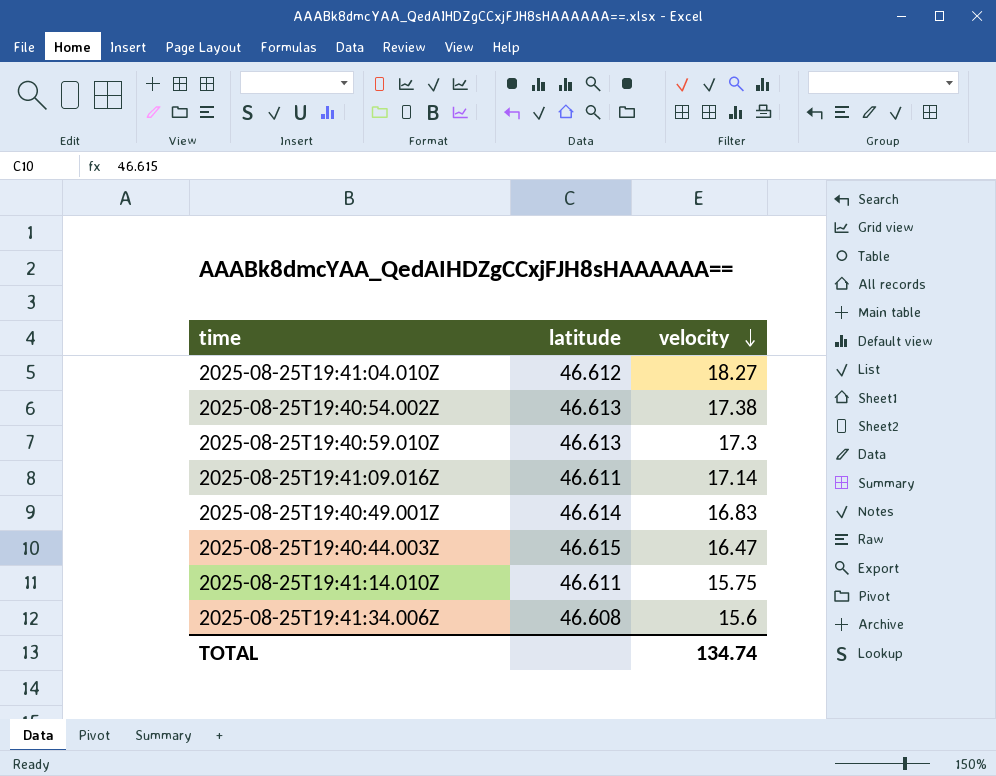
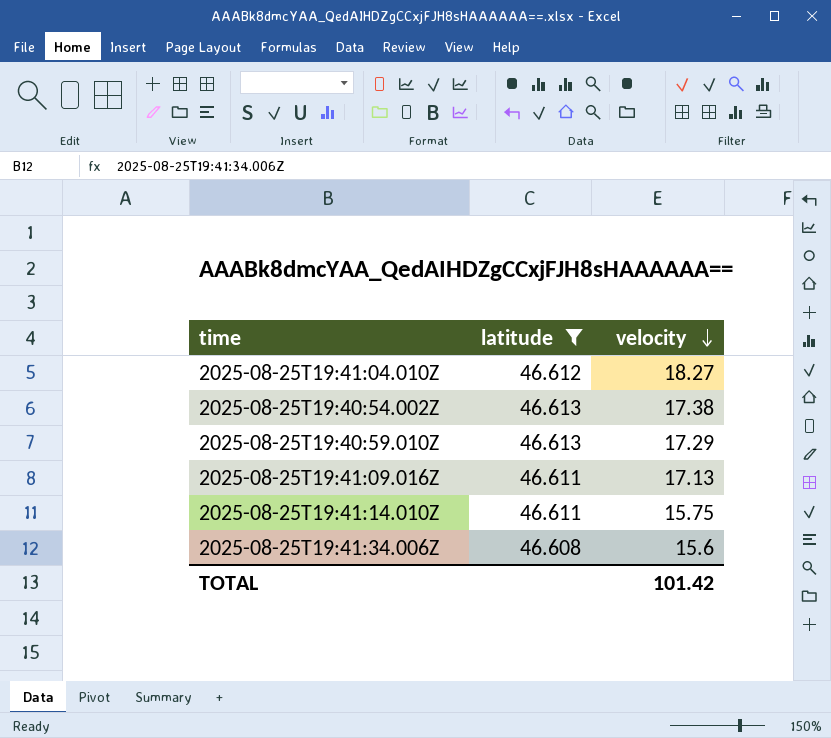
filter: none -> latitude <= 46.613
2025-08-25T19:40:59.010Z | velocity: 17.3 -> 17.29
2025-08-25T19:41:09.016Z | velocity: 17.14 -> 17.13
TOTAL | velocity: 134.74 -> 101.42

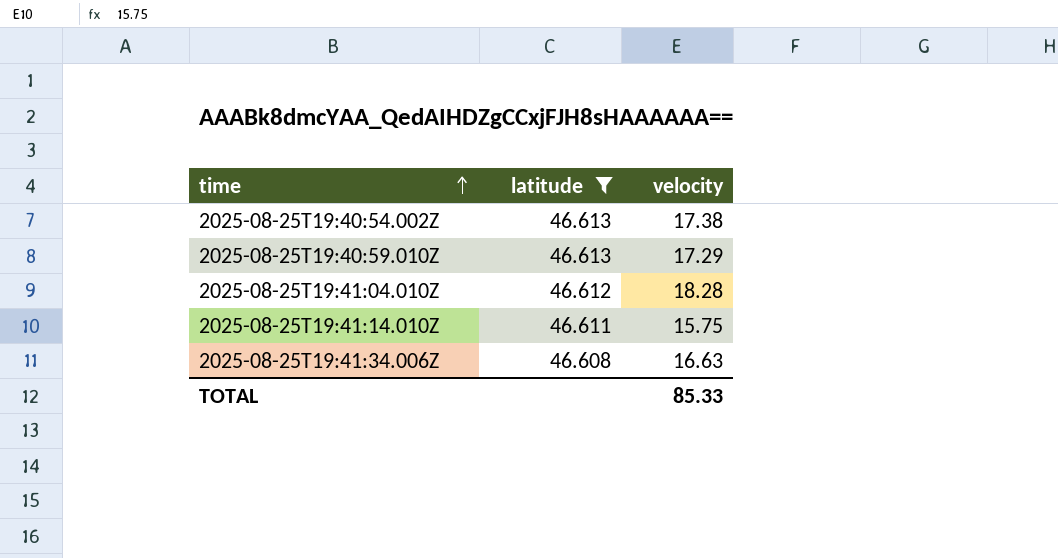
row order: velocity descending -> time ascending
row 2025-08-25T19:41:09.016Z: 46.611 | 17.13 -> none
2025-08-25T19:41:04.010Z | velocity: 18.27 -> 18.28
2025-08-25T19:41:34.006Z | velocity: 15.6 -> 16.63
TOTAL | velocity: 101.42 -> 85.33

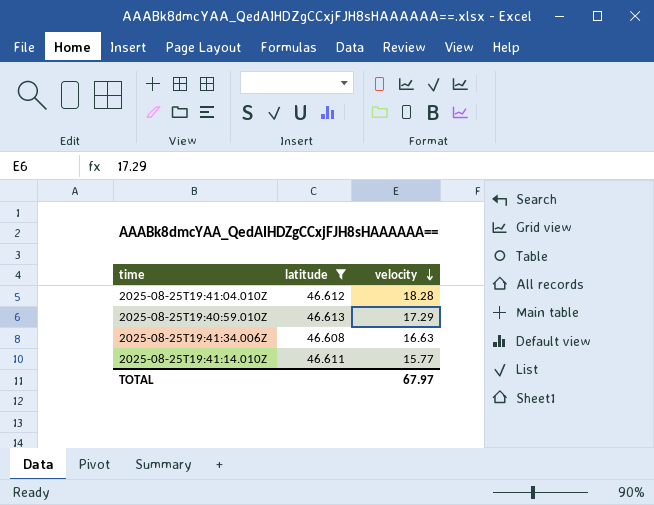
row order: time ascending -> velocity descending
row 2025-08-25T19:40:54.002Z: 46.613 | 17.38 -> none
2025-08-25T19:41:14.010Z | velocity: 15.75 -> 15.77
TOTAL | velocity: 85.33 -> 67.97

